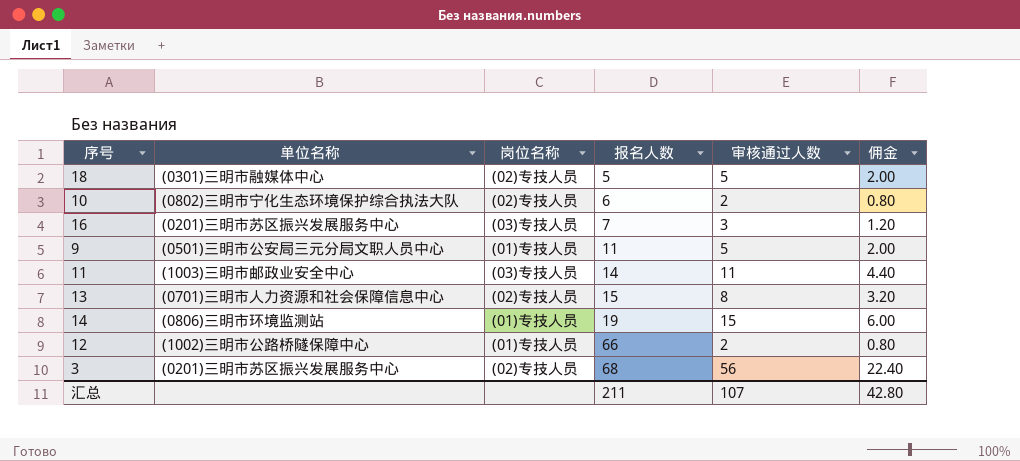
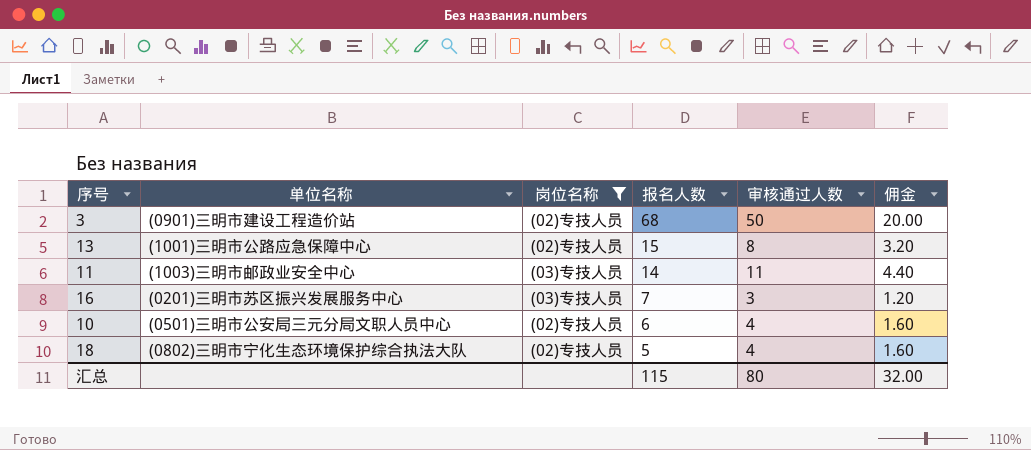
filter: none -> 岗位名称 != (01)专技人员
row order: 报名人数 ascending -> 报名人数 descending
3 | 单位名称: (0201)三明市苏区振兴发展服务中心 -> (0901)三明市建设工程造价站
3 | 审核通过人数: 56 -> 50
3 | 佣金: 22.40 -> 20.00
13 | 单位名称: (0701)三明市人力资源和社会保障信息中心 -> (1001)三明市公路应急保障中心
10 | 单位名称: (0802)三明市宁化生态环境保护综合执法大队 -> (0501)三明市公安局三元分局文职人员中心
10 | 审核通过人数: 2 -> 4
10 | 佣金: 0.80 -> 1.60
18 | 单位名称: (0301)三明市融媒体中心 -> (0802)三明市宁化生态环境保护综合执法大队
18 | 审核通过人数: 5 -> 4
18 | 佣金: 2.00 -> 1.60
汇总 | 报名人数: 211 -> 115
汇总 | 审核通过人数: 107 -> 80
汇总 | 佣金: 42.80 -> 32.00

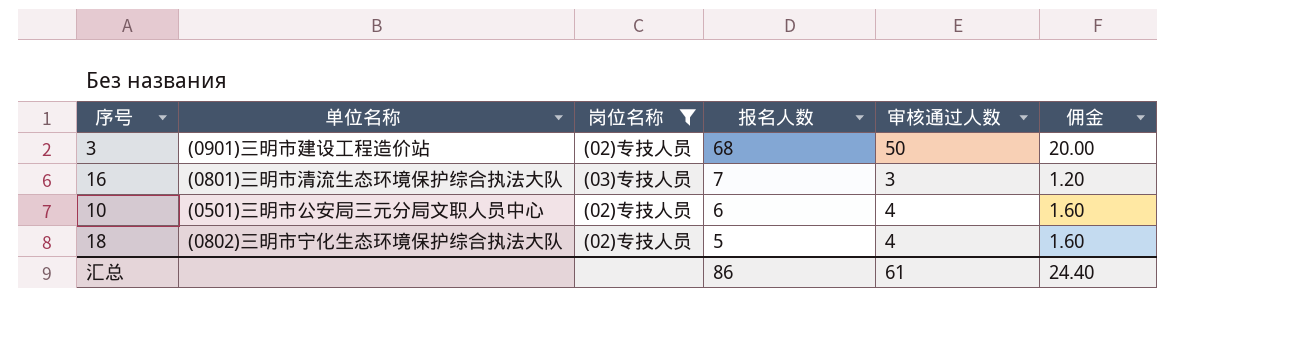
row 13: (1001)三明市公路应急保障中心 | (02)专技人员 | 15 | 8 | 3.20 -> none
row 11: (1003)三明市邮政业安全中心 | (03)专技人员 | 14 | 11 | 4.40 -> none
16 | 单位名称: (0201)三明市苏区振兴发展服务中心 -> (0801)三明市清流生态环境保护综合执法大队
汇总 | 报名人数: 115 -> 86
汇总 | 审核通过人数: 80 -> 61
汇总 | 佣金: 32.00 -> 24.40

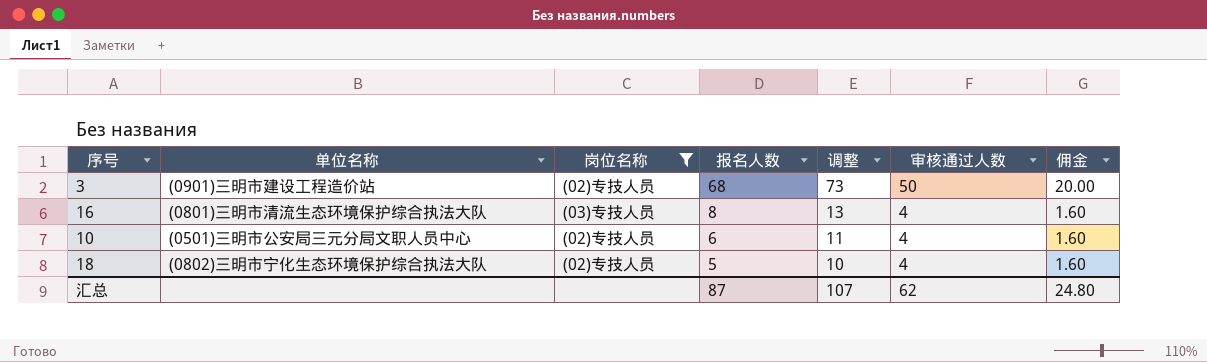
column 调整 | formula: none -> [报名人数] + 5
16 | 报名人数: 7 -> 8
16 | 审核通过人数: 3 -> 4
16 | 佣金: 1.20 -> 1.60
汇总 | 报名人数: 86 -> 87
汇总 | 审核通过人数: 61 -> 62
汇总 | 佣金: 24.40 -> 24.80

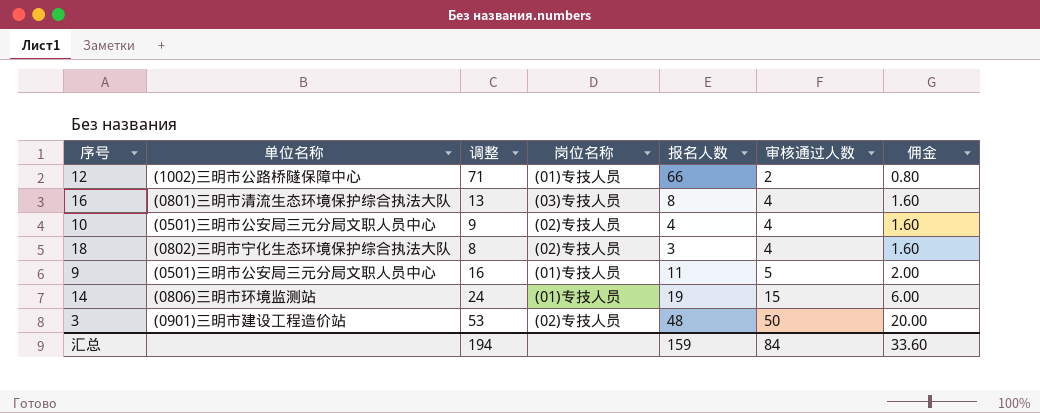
filter: 岗位名称 != (01)专技人员 -> none
row order: 报名人数 descending -> 审核通过人数 ascending
column 调整 | position: 5 -> 3
10 | 调整: 11 -> 9
10 | 报名人数: 6 -> 4
18 | 调整: 10 -> 8
18 | 报名人数: 5 -> 3
3 | 调整: 73 -> 53
3 | 报名人数: 68 -> 48
汇总 | 调整: 107 -> 194
汇总 | 报名人数: 87 -> 159
汇总 | 审核通过人数: 62 -> 84
汇总 | 佣金: 24.80 -> 33.60

